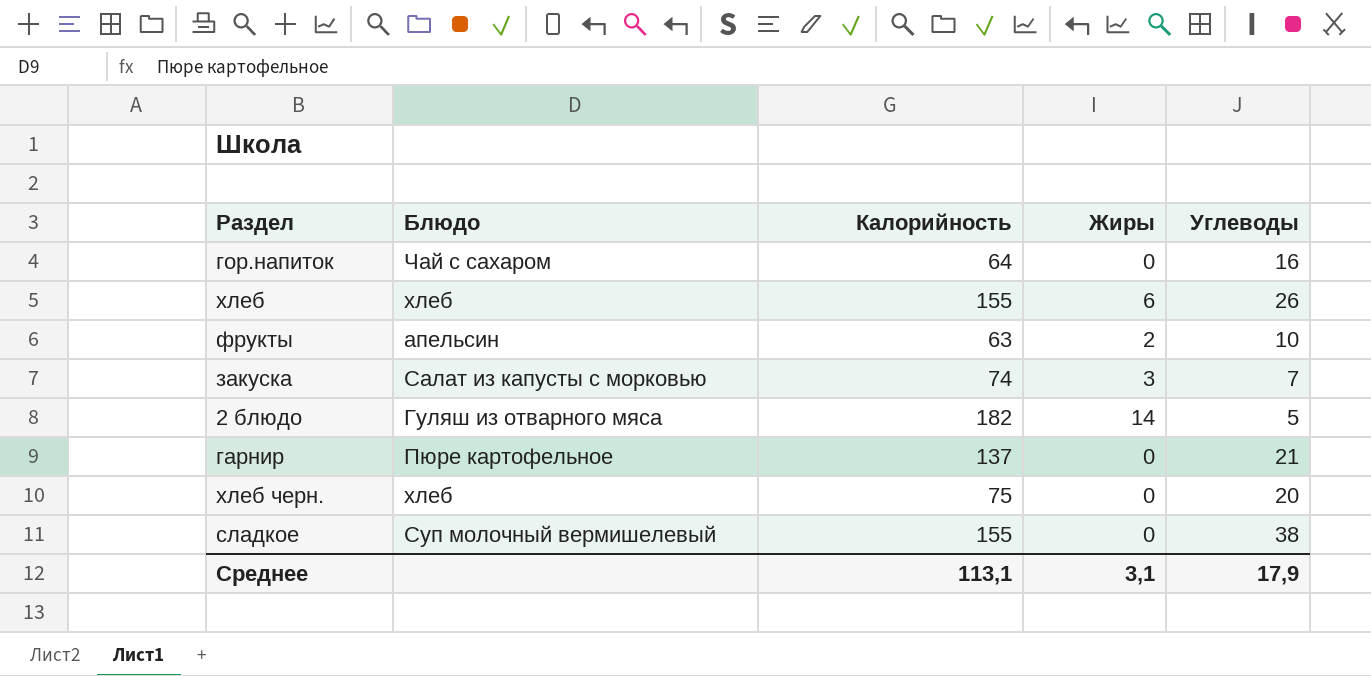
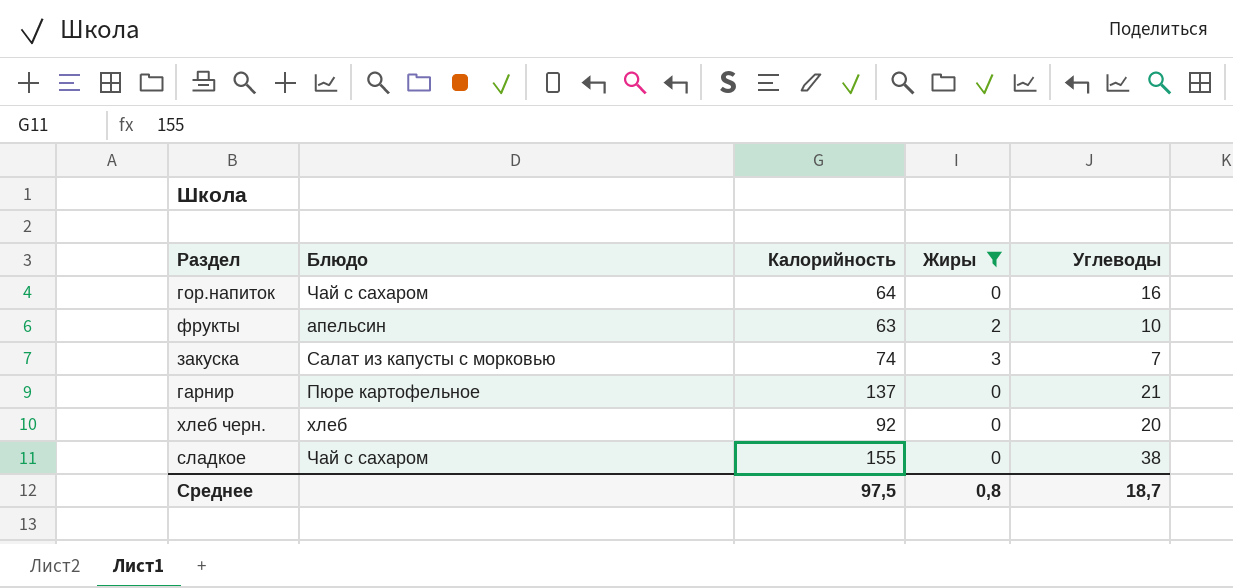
filter: none -> Жиры <= 3
хлеб черн. | Калорийность: 75 -> 92
сладкое | Блюдо: Суп молочный вермишелевый -> Чай с сахаром
Среднее | Калорийность: 113,1 -> 97,5
Среднее | Жиры: 3,1 -> 0,8
Среднее | Углеводы: 17,9 -> 18,7

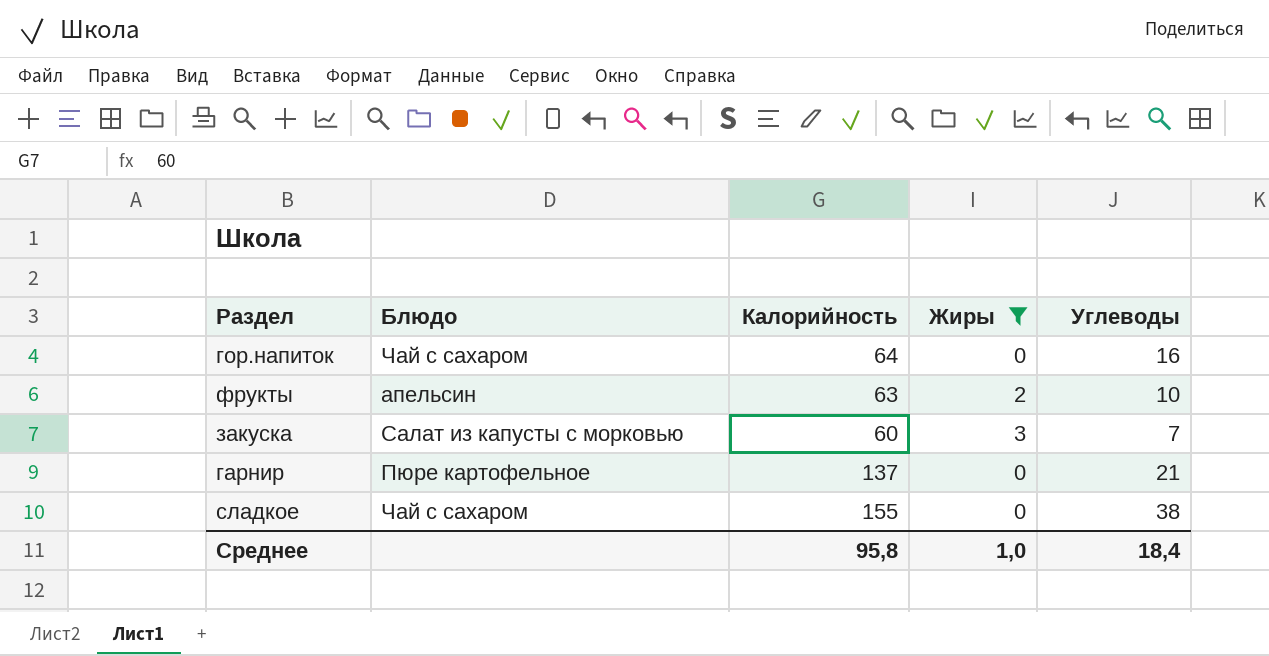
row хлеб черн.: хлеб | 92 | 0 | 20 -> none
закуска | Калорийность: 74 -> 60
Среднее | Калорийность: 97,5 -> 95,8
Среднее | Жиры: 0,8 -> 1,0
Среднее | Углеводы: 18,7 -> 18,4

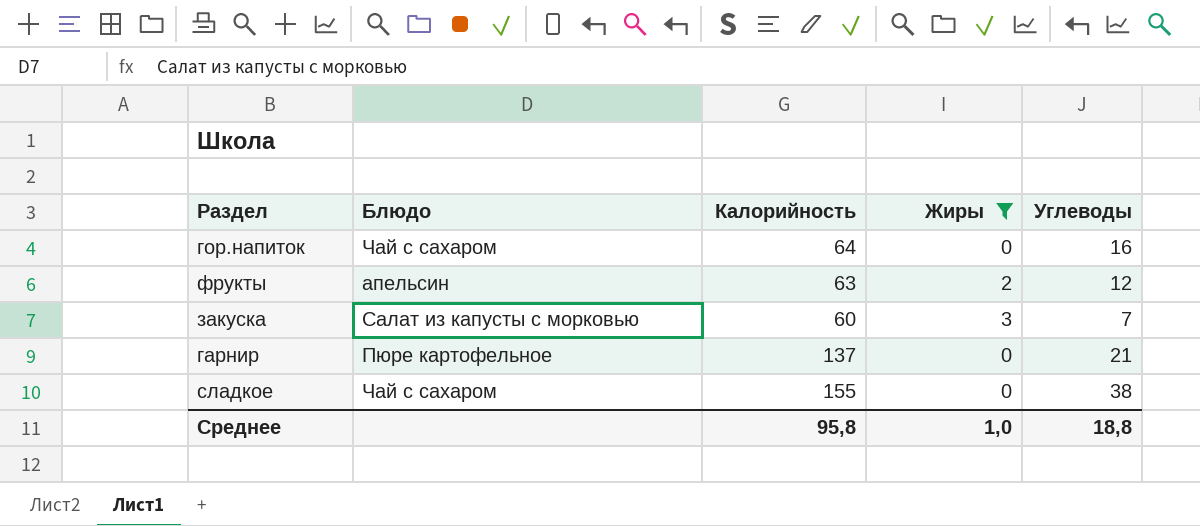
фрукты | Углеводы: 10 -> 12
Среднее | Углеводы: 18,4 -> 18,8

